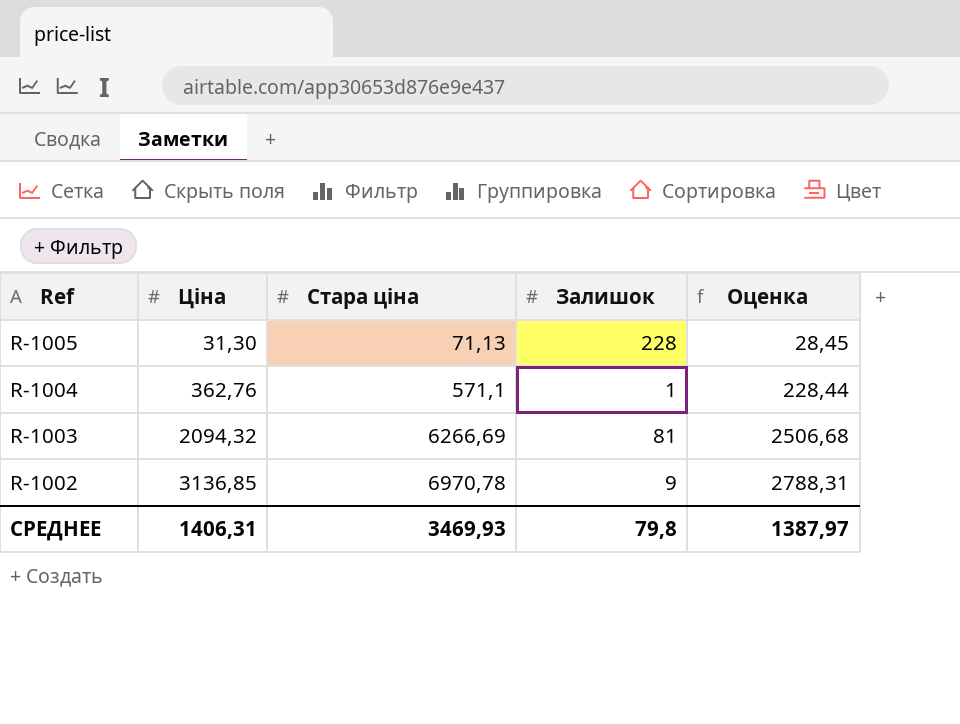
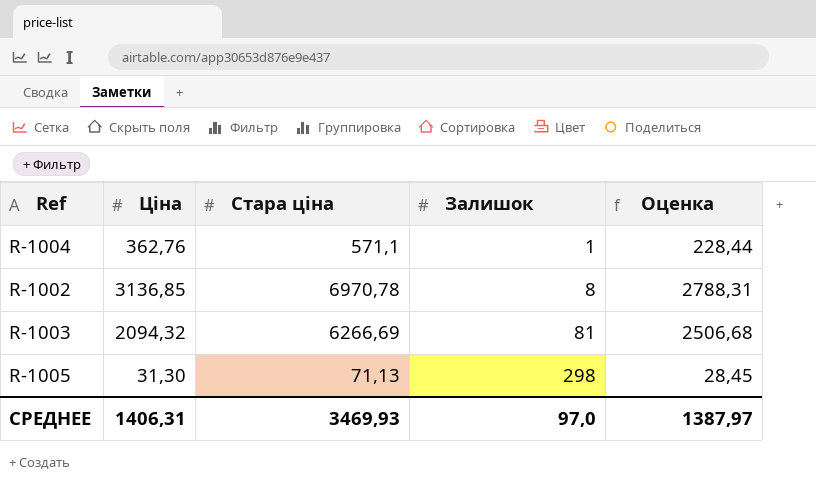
row order: Ref descending -> Залишок ascending
R-1002 | Залишок: 9 -> 8
R-1005 | Залишок: 228 -> 298
СРЕДНЕЕ | Залишок: 79,8 -> 97,0

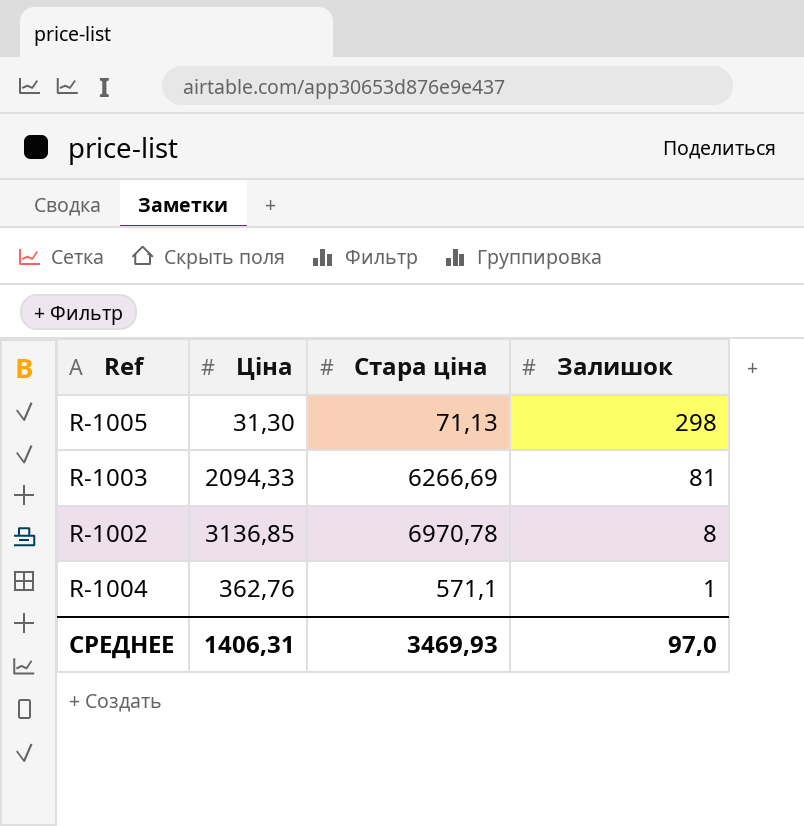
row order: Залишок ascending -> Залишок descending
column Оценка | formula: [Стара ціна] * 0,4 -> none
R-1003 | Ціна: 2094,32 -> 2094,33

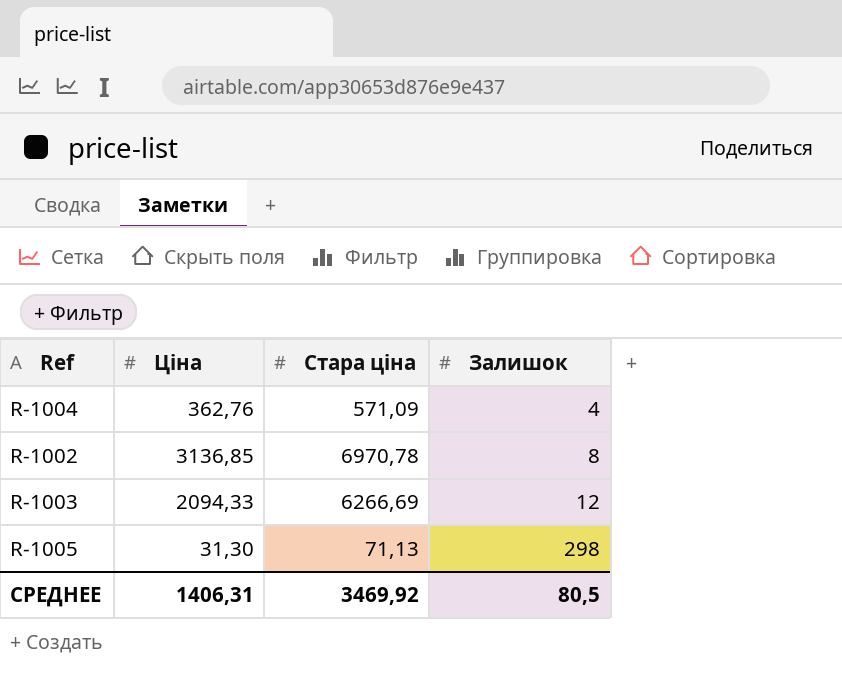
row order: Залишок descending -> Залишок ascending
R-1004 | Стара ціна: 571,1 -> 571,09
R-1004 | Залишок: 1 -> 4
R-1003 | Залишок: 81 -> 12
СРЕДНЕЕ | Стара ціна: 3469,93 -> 3469,92
СРЕДНЕЕ | Залишок: 97,0 -> 80,5

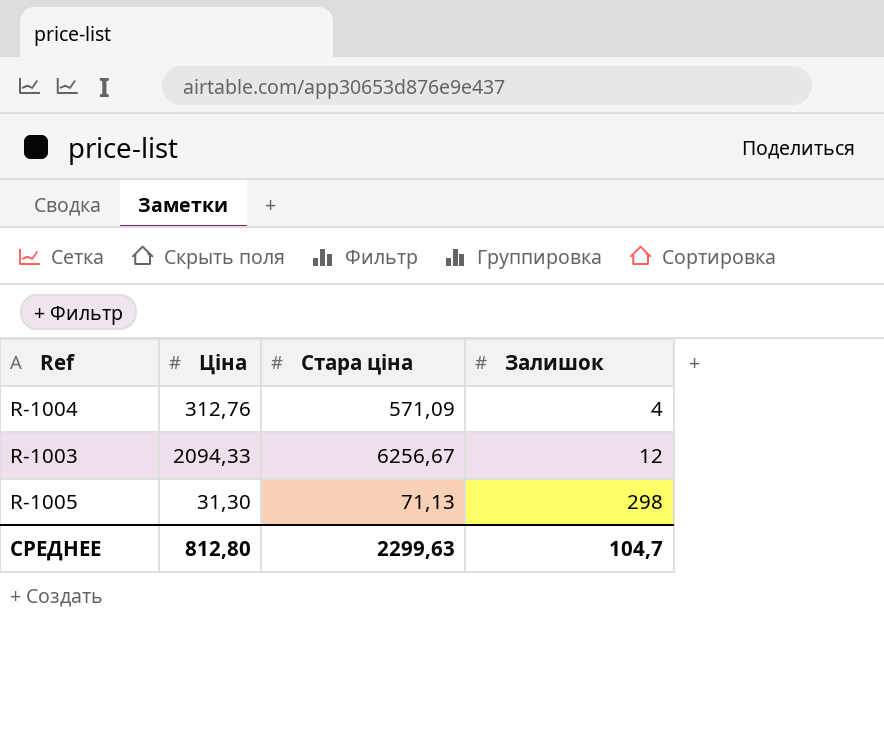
row R-1002: 3136,85 | 6970,78 | 8 -> none
R-1004 | Ціна: 362,76 -> 312,76
R-1003 | Стара ціна: 6266,69 -> 6256,67
СРЕДНЕЕ | Ціна: 1406,31 -> 812,80
СРЕДНЕЕ | Стара ціна: 3469,92 -> 2299,63
СРЕДНЕЕ | Залишок: 80,5 -> 104,7

